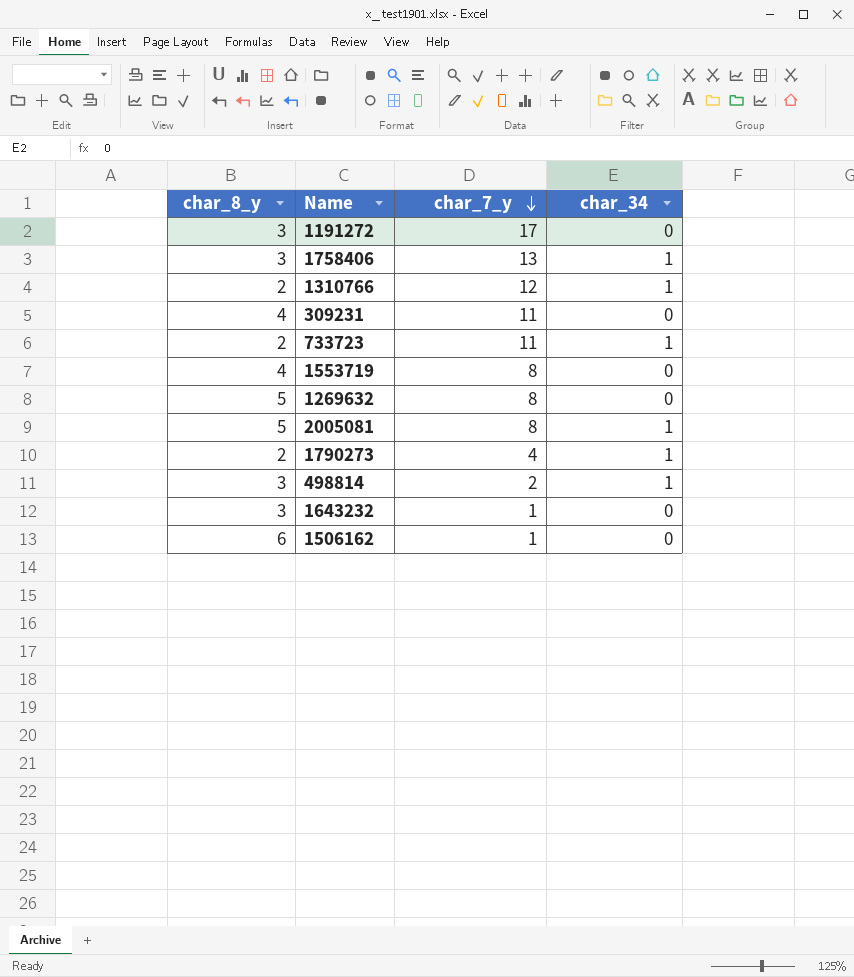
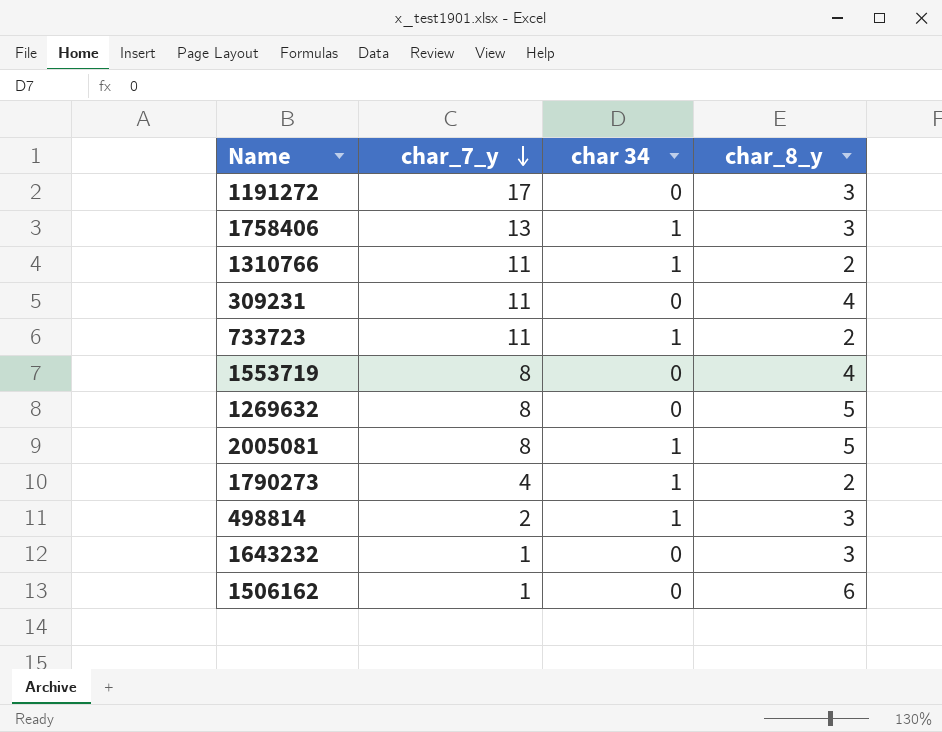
column name: char_34 -> char 34
column char_8_y | position: 1 -> 4
1310766 | char_7_y: 12 -> 11

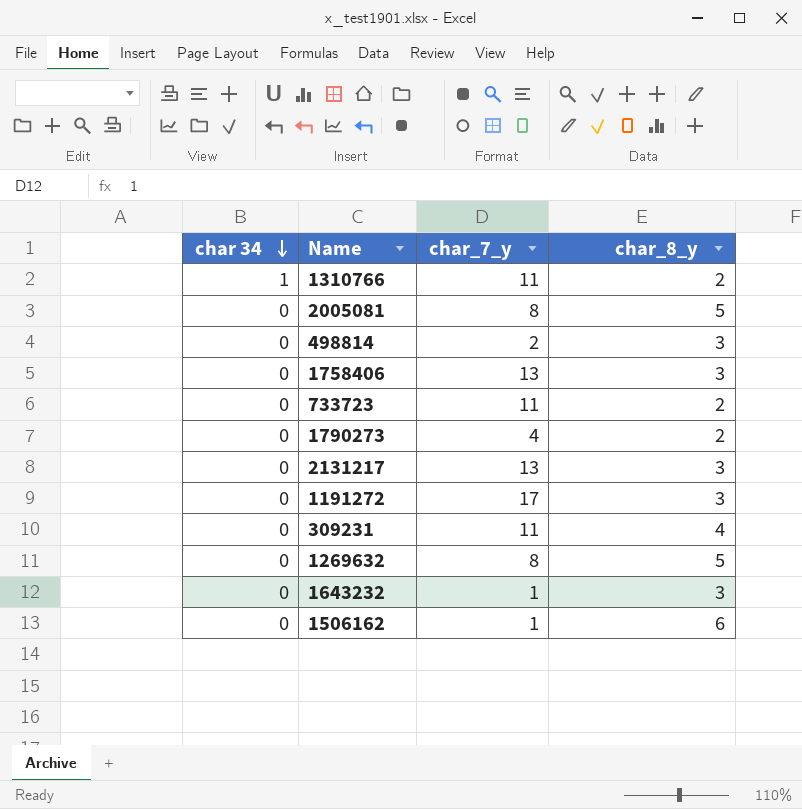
row order: char_7_y descending -> char 34 descending
column char 34 | position: 3 -> 1
row 1553719: 8 | 0 | 4 -> none
2005081 | char 34: 1 -> 0
498814 | char 34: 1 -> 0
1758406 | char 34: 1 -> 0
733723 | char 34: 1 -> 0
1790273 | char 34: 1 -> 0
row 2131217: none -> 0 | 13 | 3

